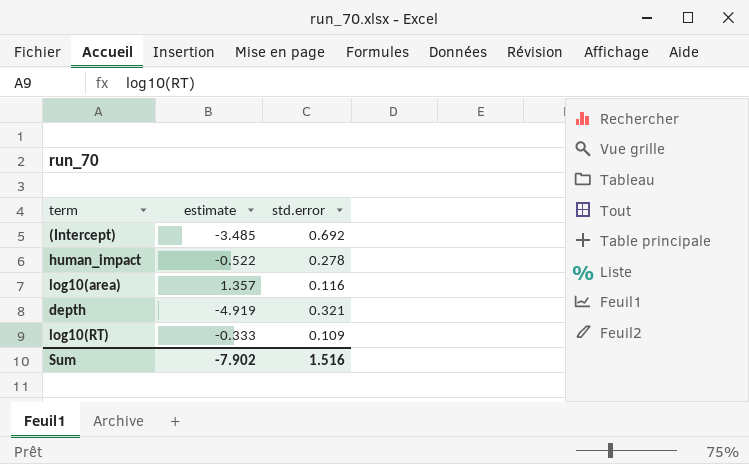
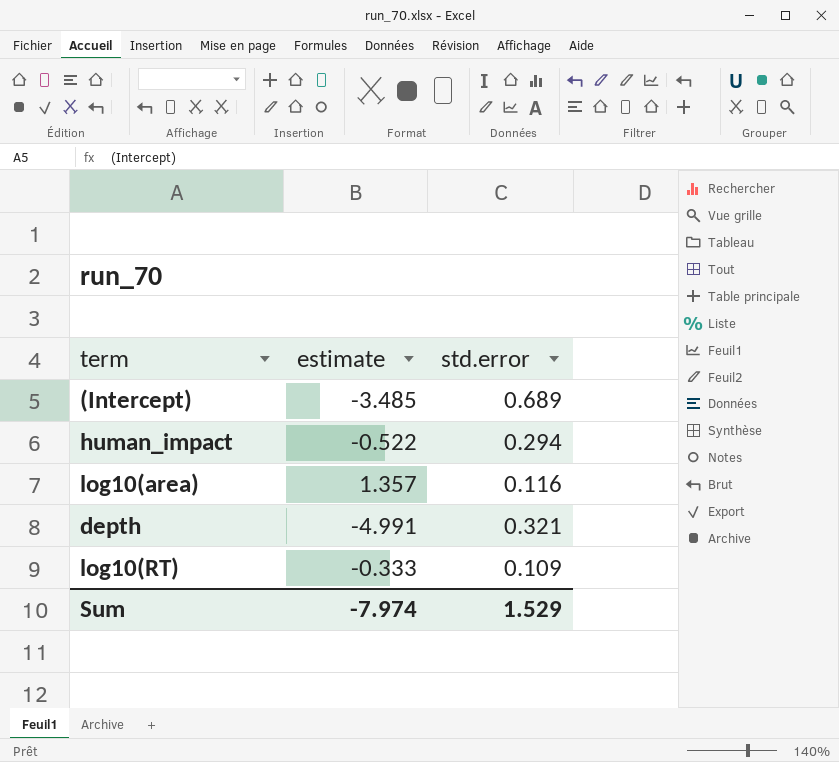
(Intercept) | std.error: 0.692 -> 0.689
human_impact | std.error: 0.278 -> 0.294
depth | estimate: -4.919 -> -4.991
Sum | estimate: -7.902 -> -7.974
Sum | std.error: 1.516 -> 1.529

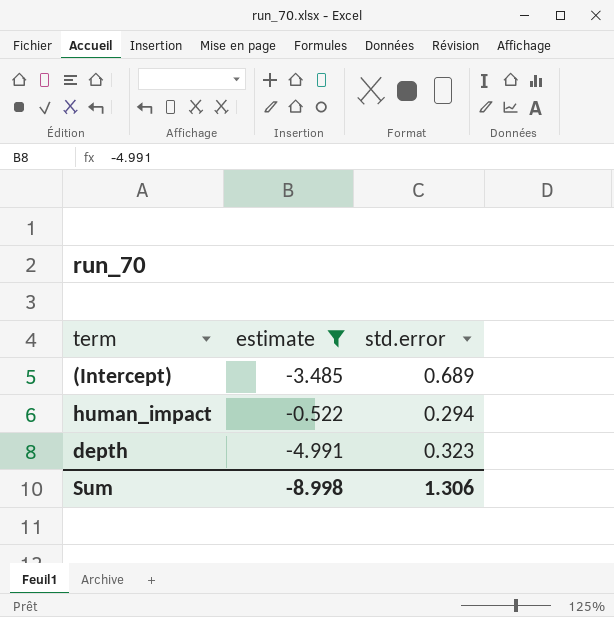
filter: none -> estimate <= -0.522
depth | std.error: 0.321 -> 0.323
Sum | estimate: -7.974 -> -8.998
Sum | std.error: 1.529 -> 1.306

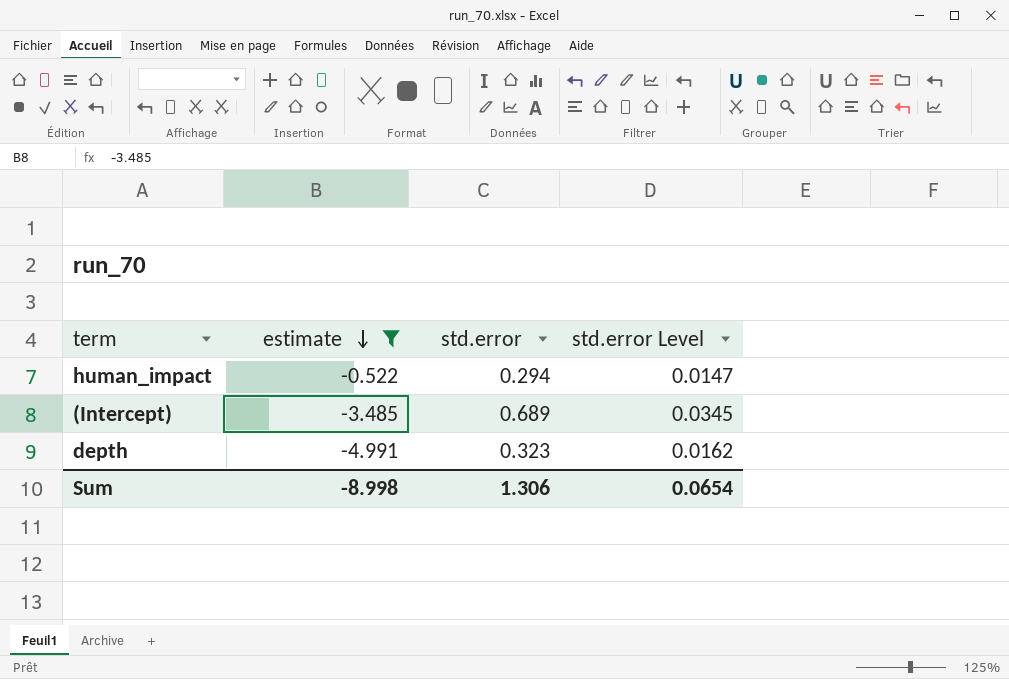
row order: none -> estimate descending
column std.error Level | formula: none -> [std.error] * 0.05

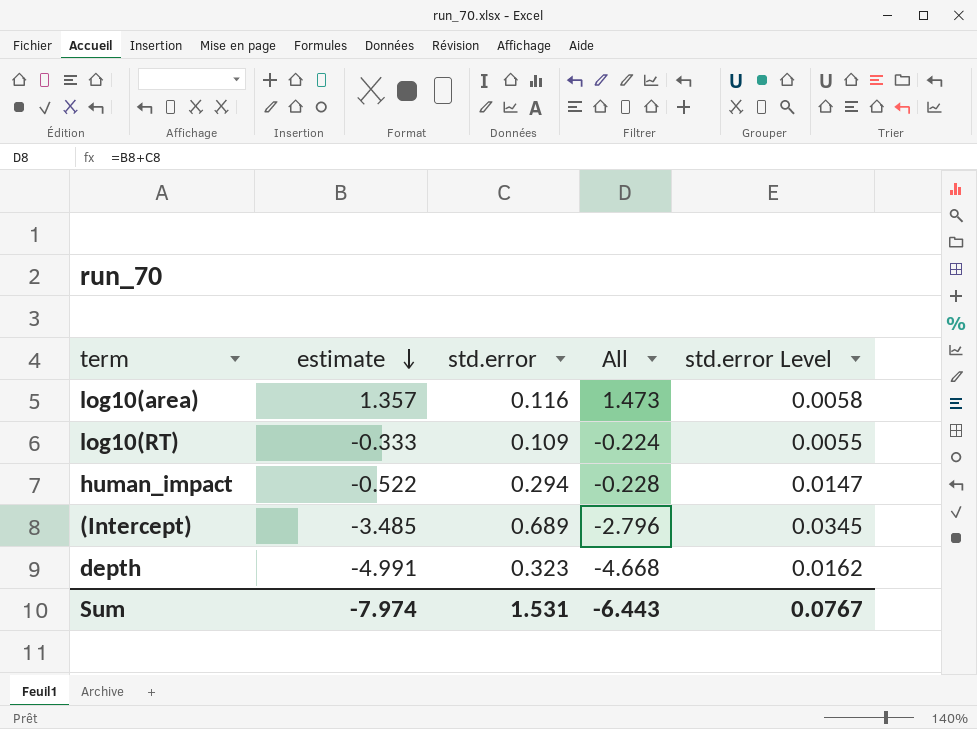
filter: estimate <= -0.522 -> none
column All | formula: none -> [estimate] + [std.error]
Sum | estimate: -8.998 -> -7.974
Sum | std.error: 1.306 -> 1.531
Sum | std.error Level: 0.0654 -> 0.0767

